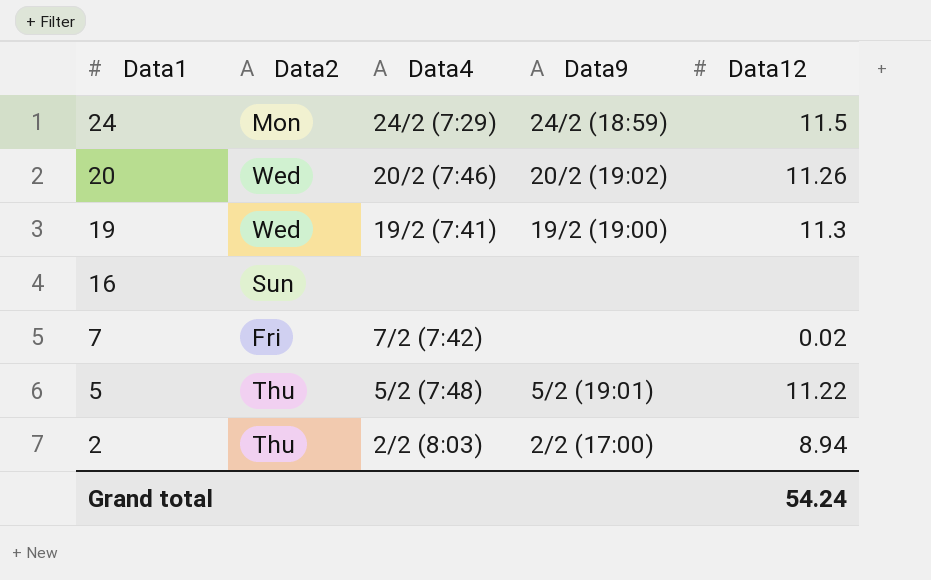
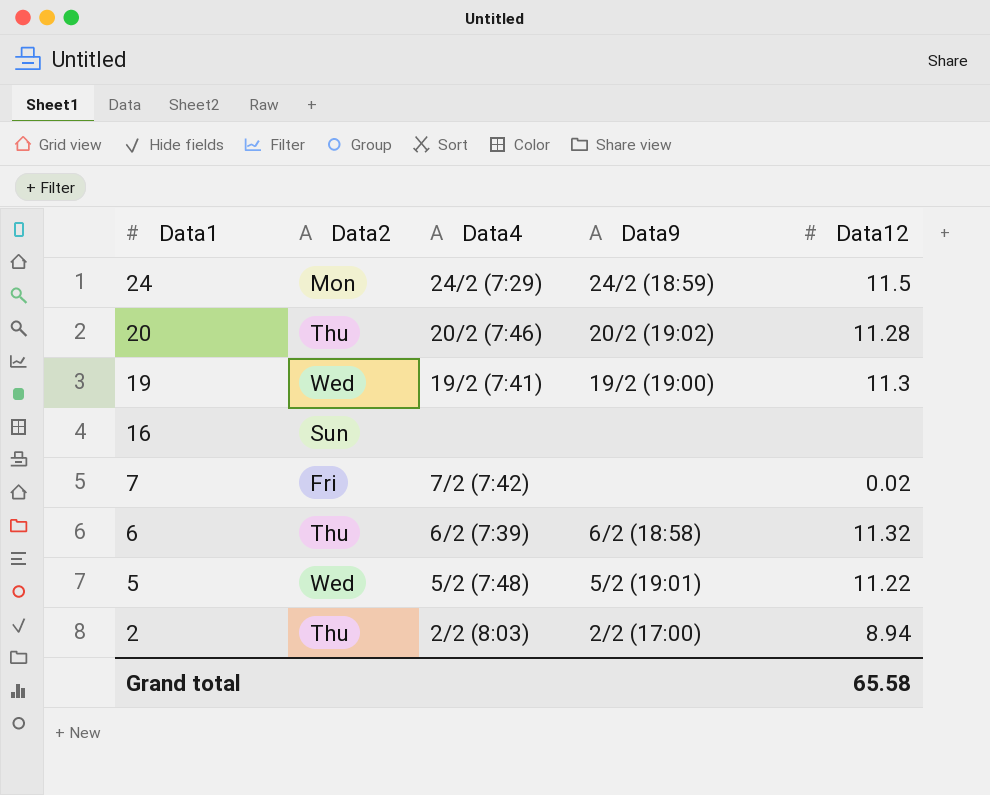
20 | Data2: Wed -> Thu
20 | Data12: 11.26 -> 11.28
row 6: none -> Thu | 6/2 (7:39) | 6/2 (18:58) | 11.32
5 | Data2: Thu -> Wed
Grand total | Data12: 54.24 -> 65.58

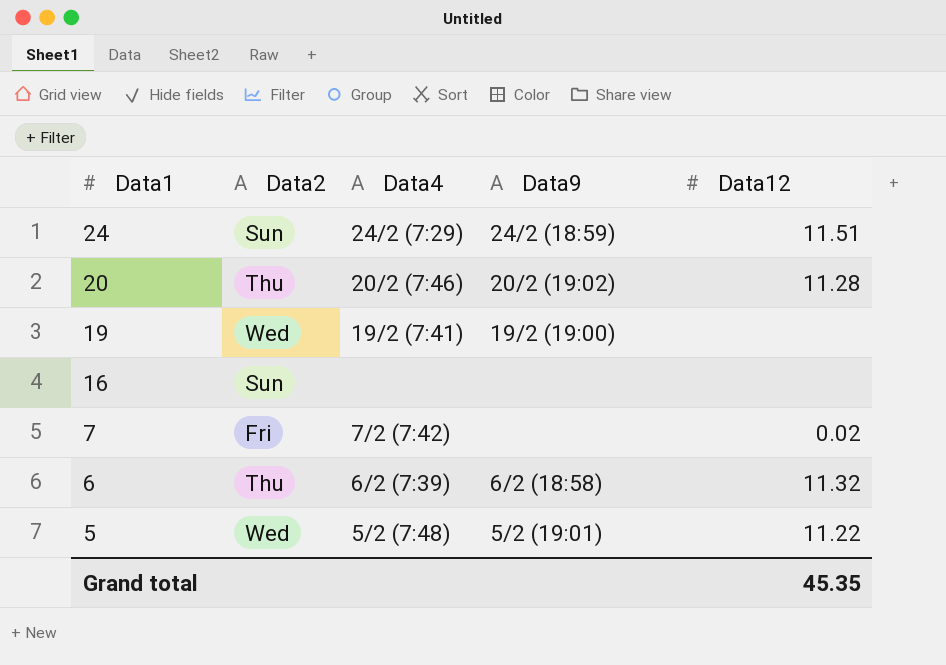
row 2: Thu | 2/2 (8:03) | 2/2 (17:00) | 8.94 -> none
24 | Data2: Mon -> Sun
24 | Data12: 11.5 -> 11.51
19 | Data12: 11.3 -> none
Grand total | Data12: 65.58 -> 45.35

